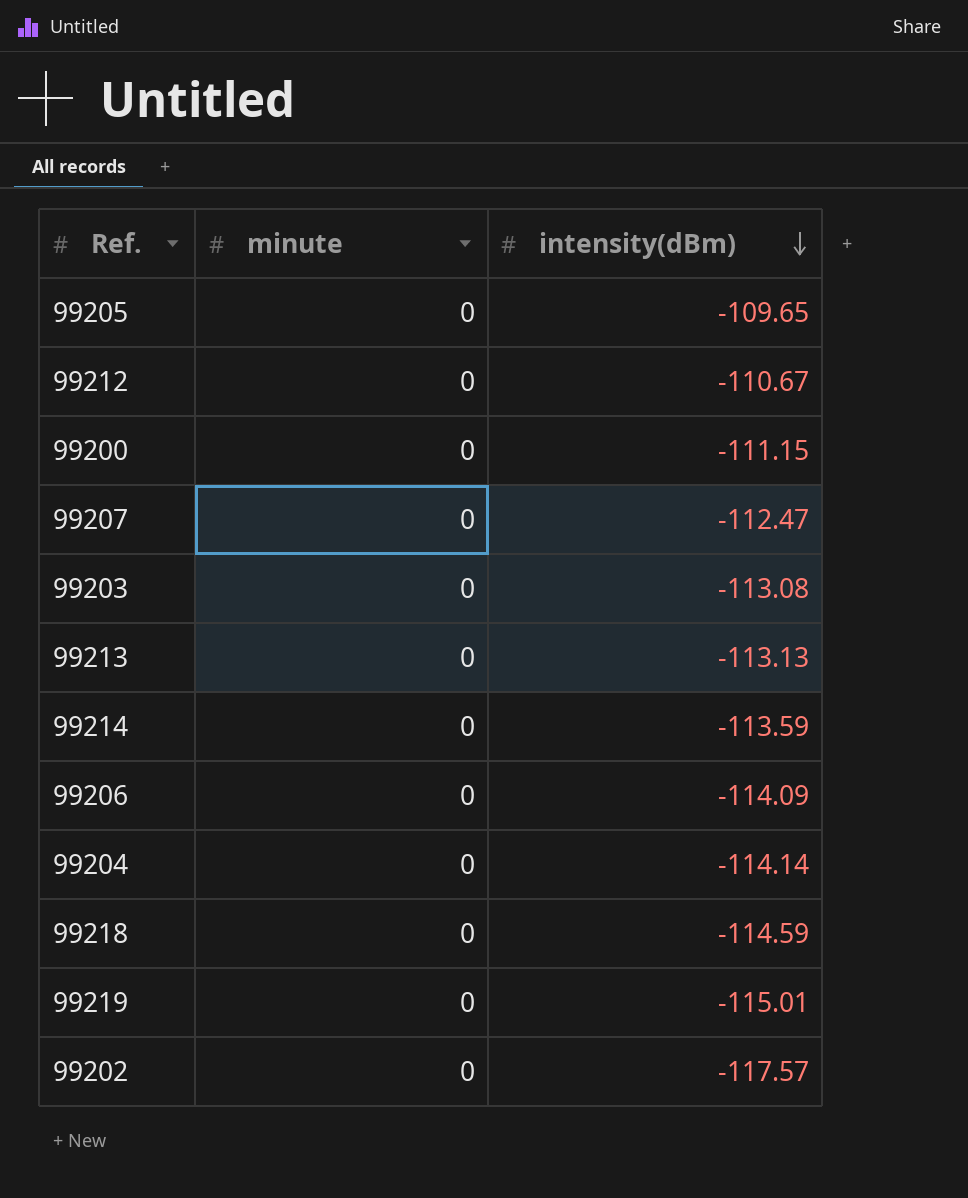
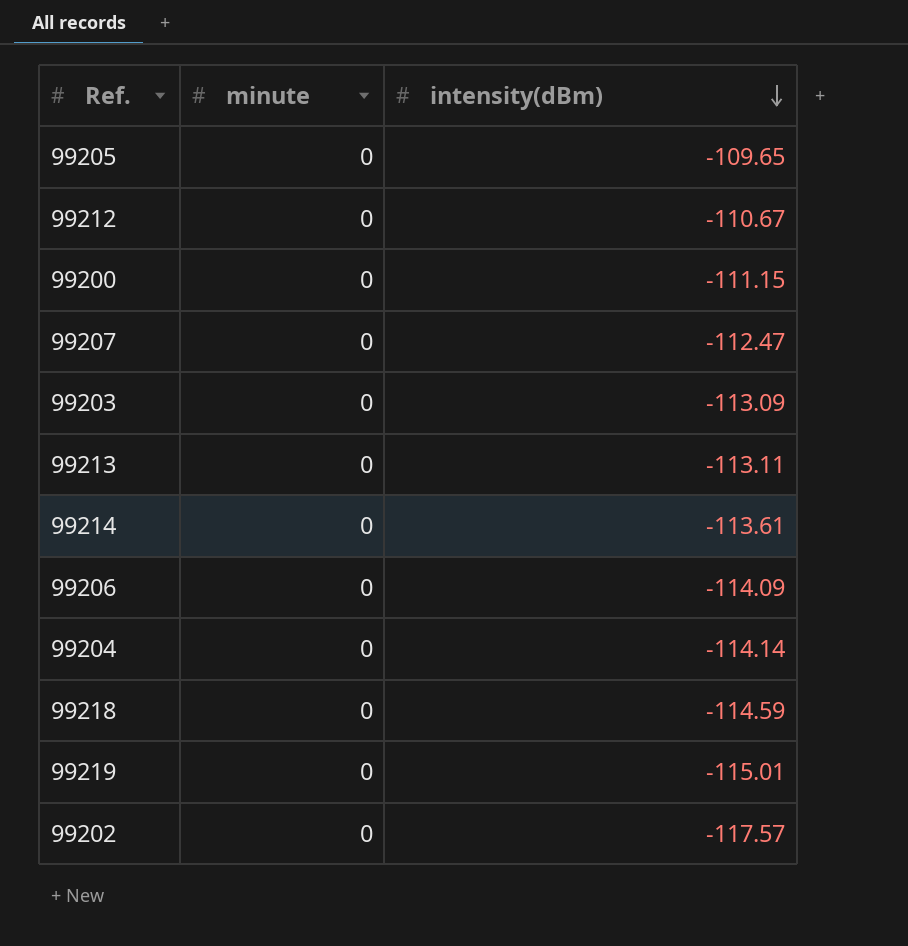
99203 | intensity(dBm): -113.08 -> -113.09
99213 | intensity(dBm): -113.13 -> -113.11
99214 | intensity(dBm): -113.59 -> -113.61

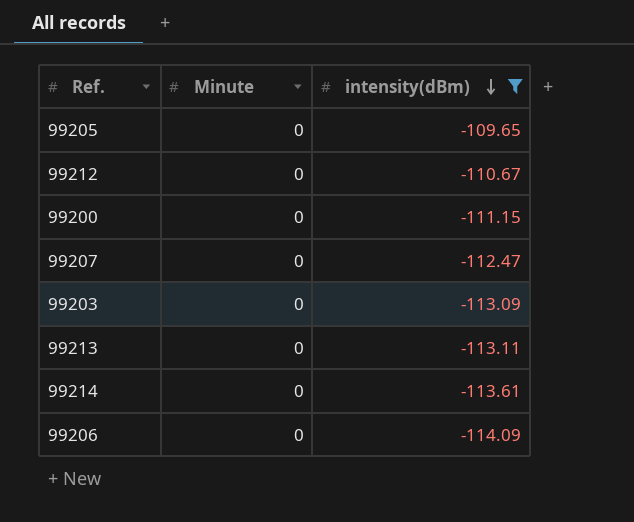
filter: none -> intensity(dBm) >= -114.09
column name: minute -> Minute

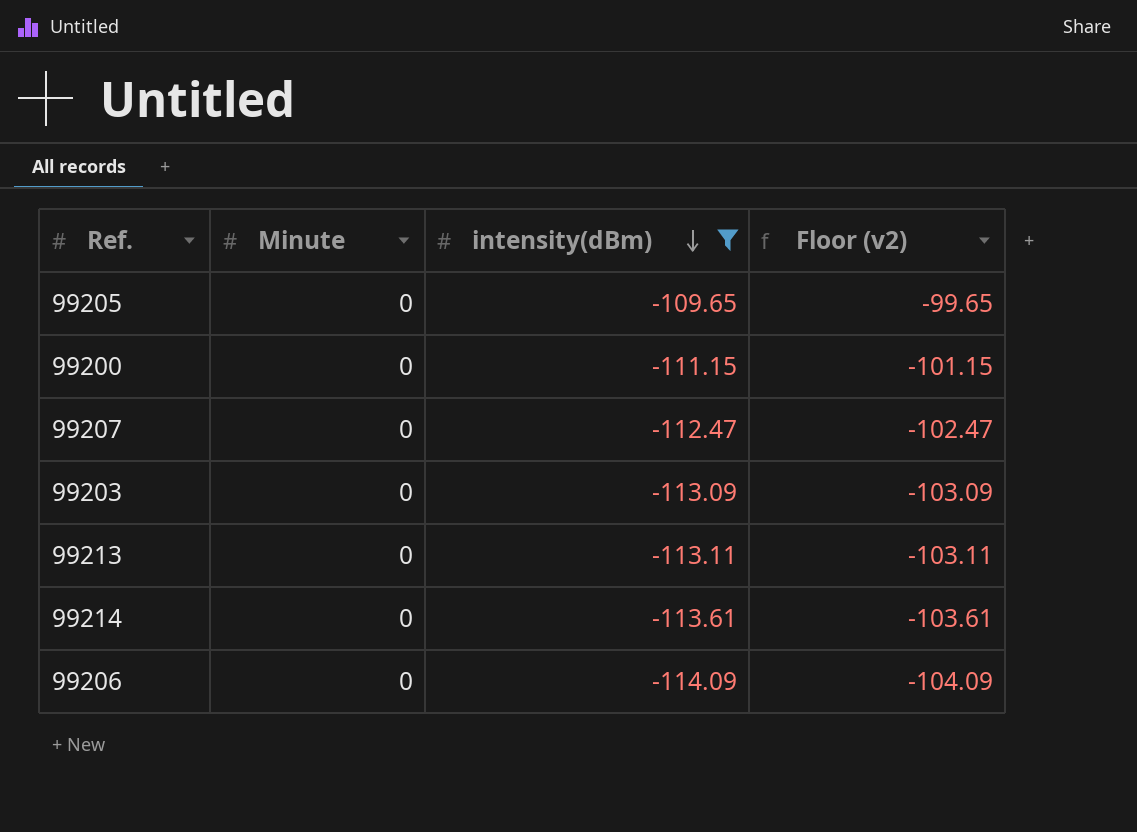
column Floor (v2) | formula: none -> [intensity(dBm)] + 10
row 99212: 0 | -110.67 -> none

